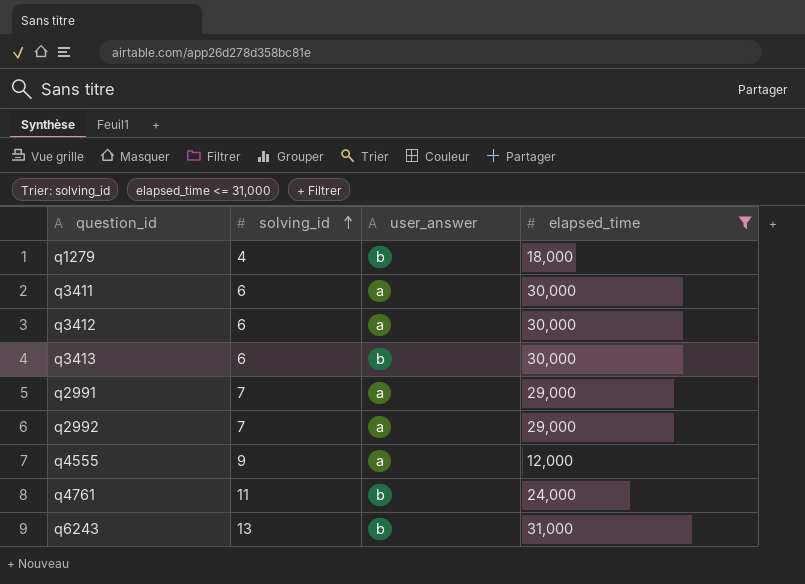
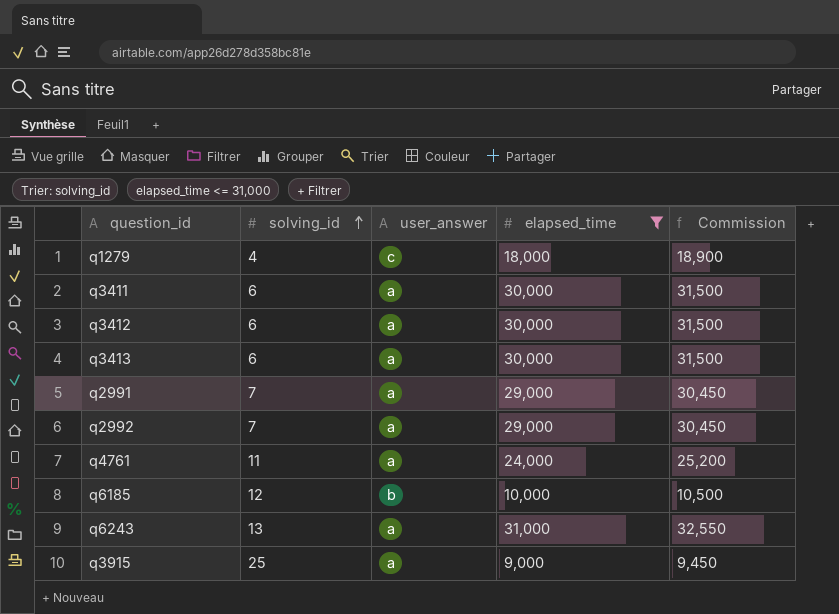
column Commission | formula: none -> [elapsed_time] * 1.05
row q4555: 9 | a | 12,000 -> none
q1279 | user_answer: b -> c
q3413 | user_answer: b -> a
q4761 | user_answer: b -> a
row q6185: none -> 12 | b | 10,000 | 10,500
q6243 | user_answer: b -> a
row q3915: none -> 25 | a | 9,000 | 9,450

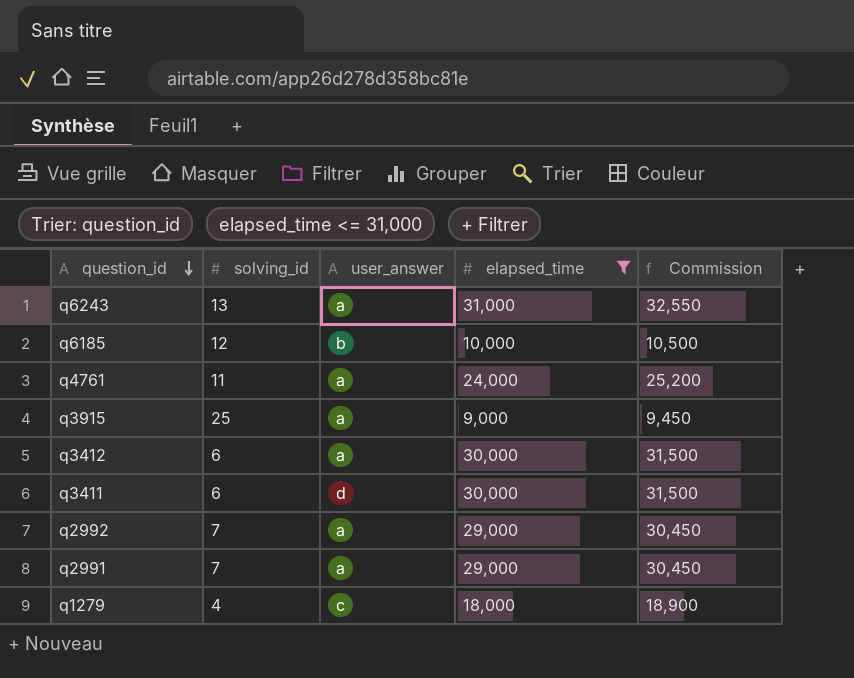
row order: solving_id ascending -> question_id descending
row q3413: 6 | a | 30,000 | 31,500 -> none
q3411 | user_answer: a -> d

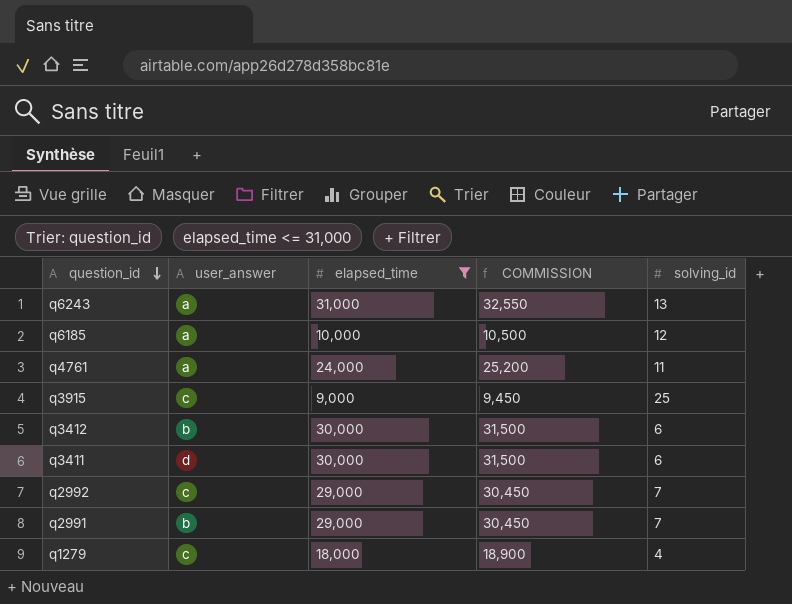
column name: Commission -> COMMISSION
column solving_id | position: 2 -> 5
q6185 | user_answer: b -> a
q3915 | user_answer: a -> c
q3412 | user_answer: a -> b
q2992 | user_answer: a -> c
q2991 | user_answer: a -> b

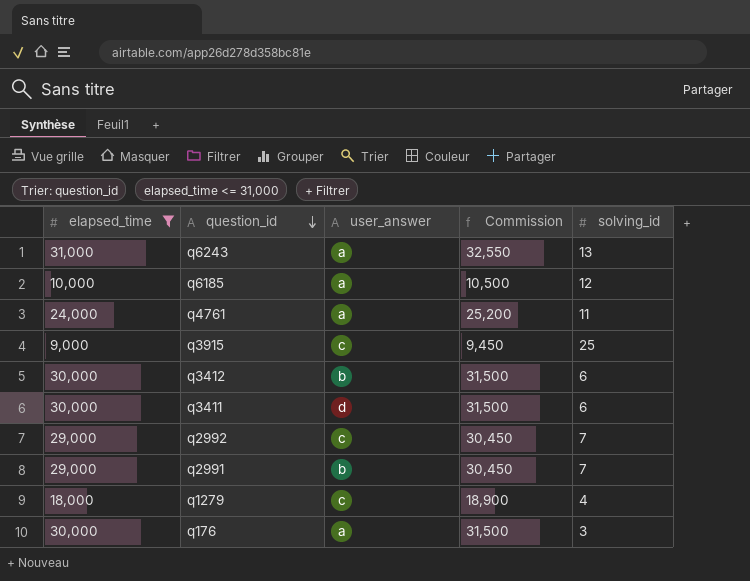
column elapsed_time | position: 3 -> 1
column name: COMMISSION -> Commission
row q176: none -> 30,000 | a | 31,500 | 3

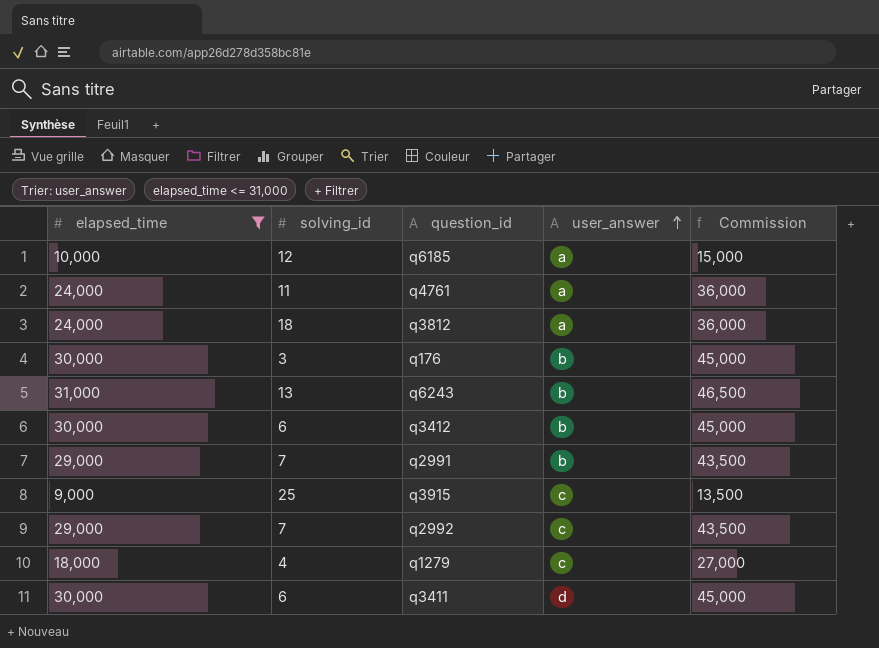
row order: question_id descending -> user_answer ascending
column solving_id | position: 5 -> 2
column Commission | formula: [elapsed_time] * 1.05 -> [elapsed_time] * 1.5
row q3812: none -> 24,000 | 18 | a | 36,000
q176 | user_answer: a -> b
q6243 | user_answer: a -> b

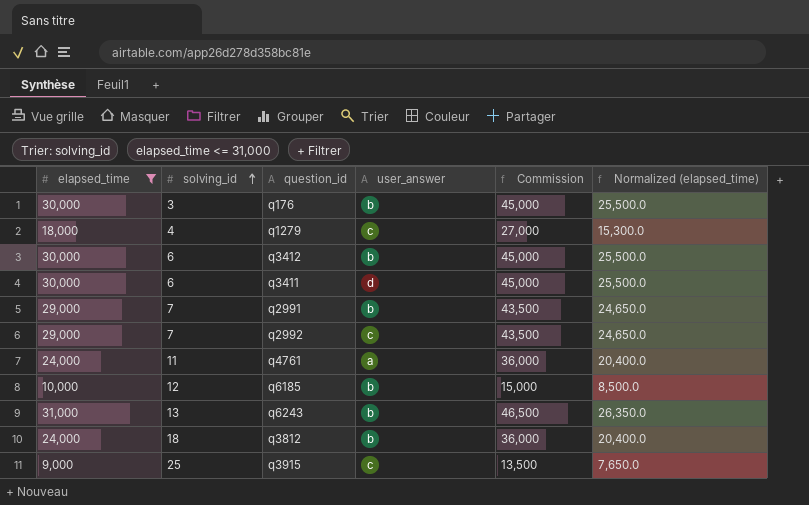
row order: user_answer ascending -> solving_id ascending
column Normalized (elapsed_time) | formula: none -> [elapsed_time] * 0.85
q6185 | user_answer: a -> b
q3812 | user_answer: a -> b

